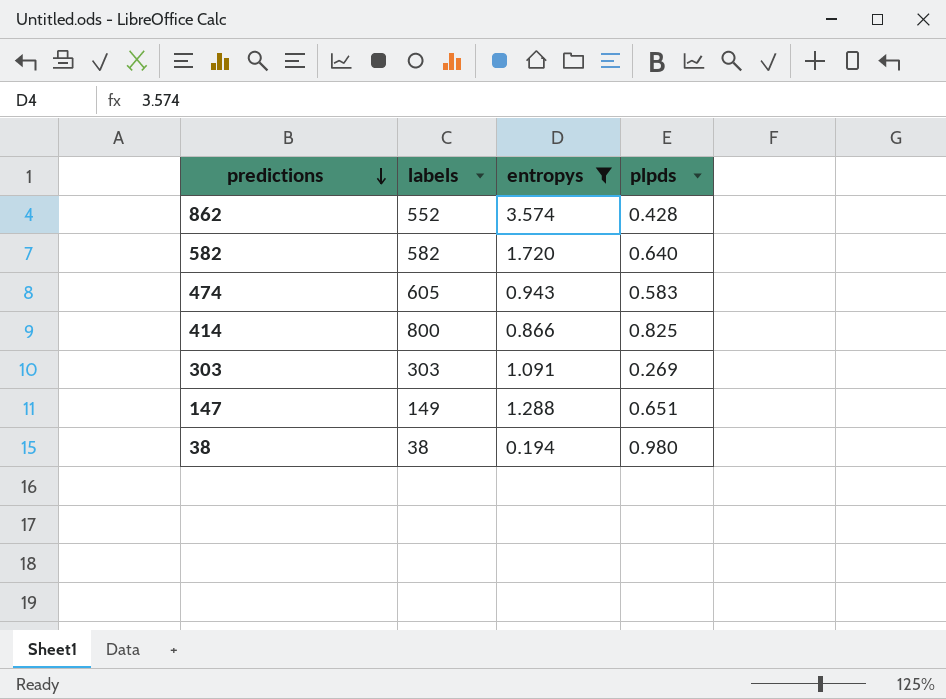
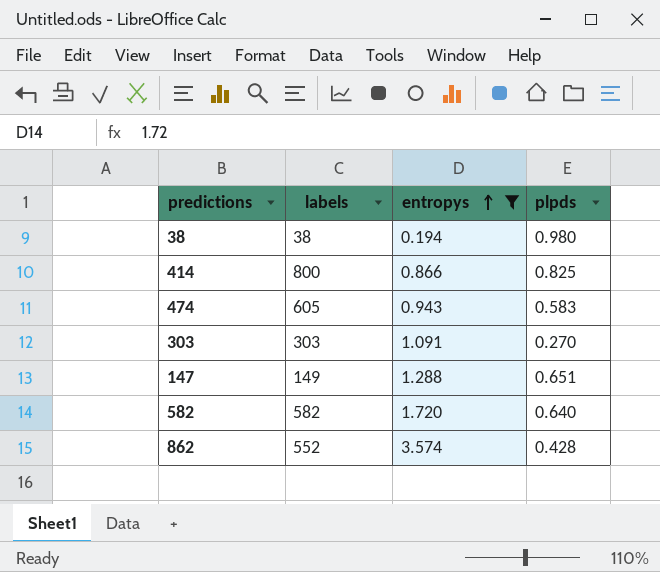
row order: predictions descending -> entropys ascending
303 | plpds: 0.269 -> 0.270

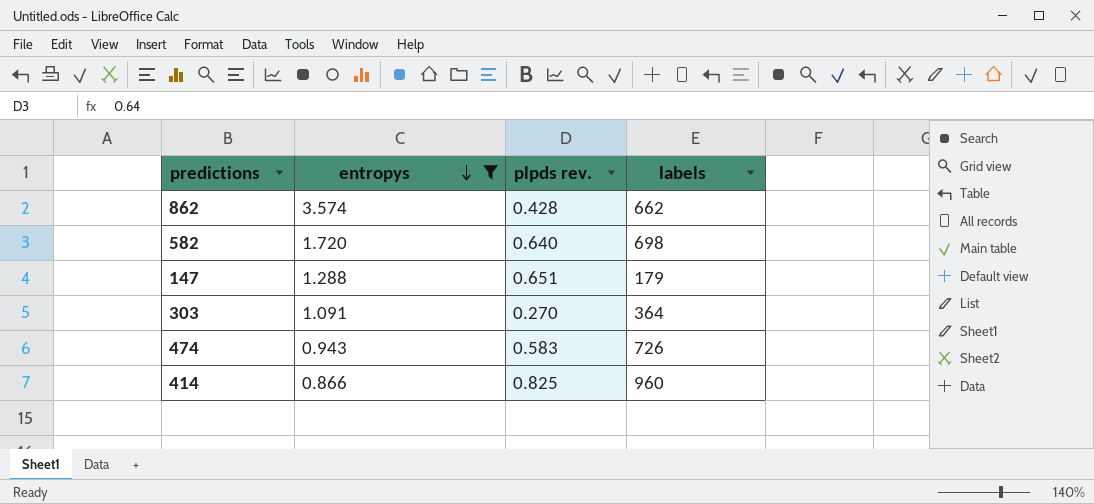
row order: entropys ascending -> entropys descending
column name: plpds -> plpds rev.
column labels | position: 2 -> 4
row 38: 38 | 0.194 | 0.980 -> none
862 | labels: 552 -> 662
582 | labels: 582 -> 698
147 | labels: 149 -> 179
303 | labels: 303 -> 364
474 | labels: 605 -> 726
414 | labels: 800 -> 960

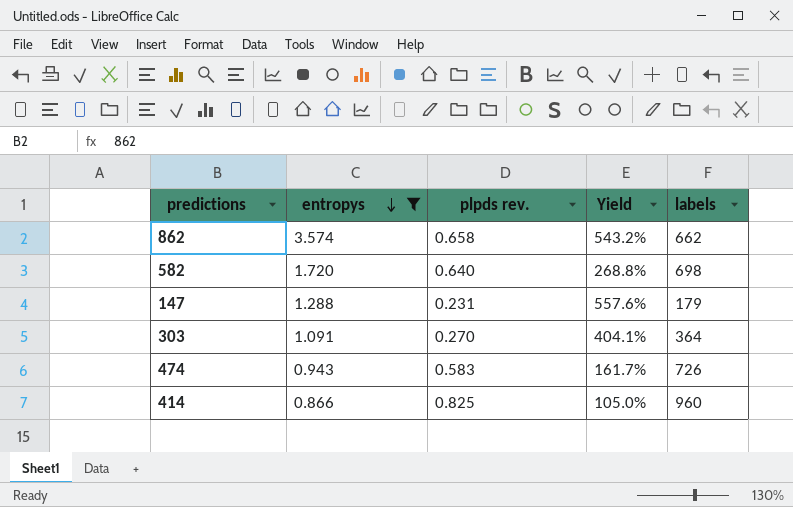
column Yield | formula: none -> [entropys] / [plpds rev.]
862 | plpds rev.: 0.428 -> 0.658
147 | plpds rev.: 0.651 -> 0.231

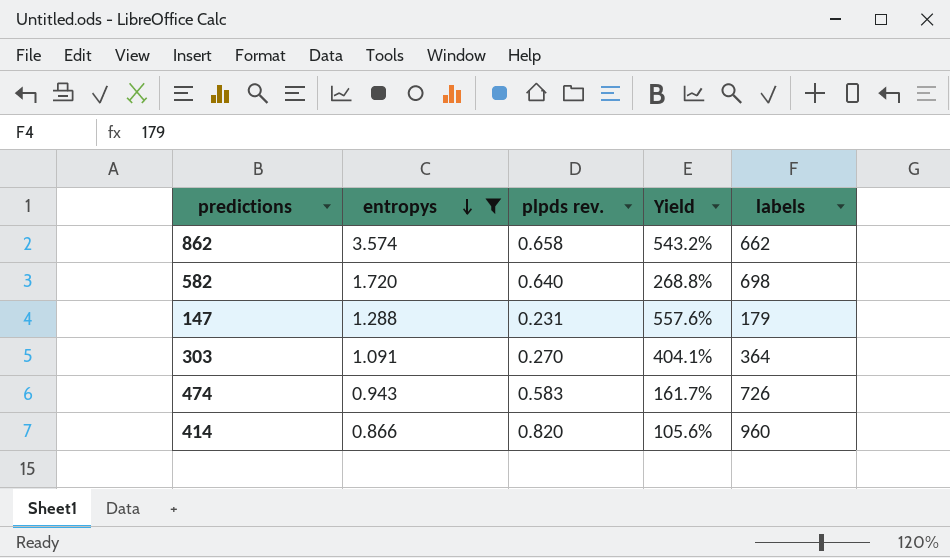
414 | plpds rev.: 0.825 -> 0.820
414 | Yield: 105.0% -> 105.6%

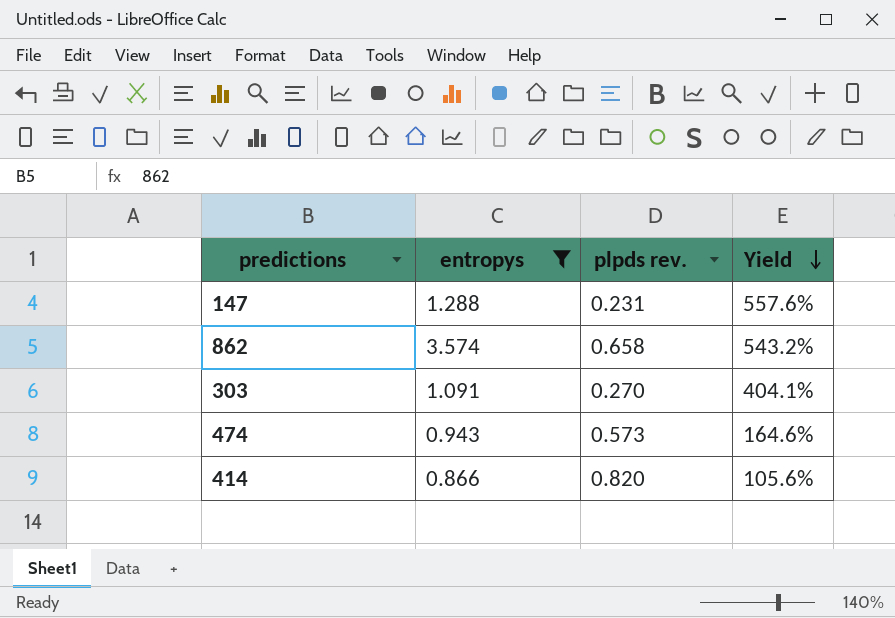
row order: entropys descending -> Yield descending
column labels | position: 5 -> none
row 582: 1.720 | 0.640 | 268.8% | 698 -> none
474 | plpds rev.: 0.583 -> 0.573
474 | Yield: 161.7% -> 164.6%

